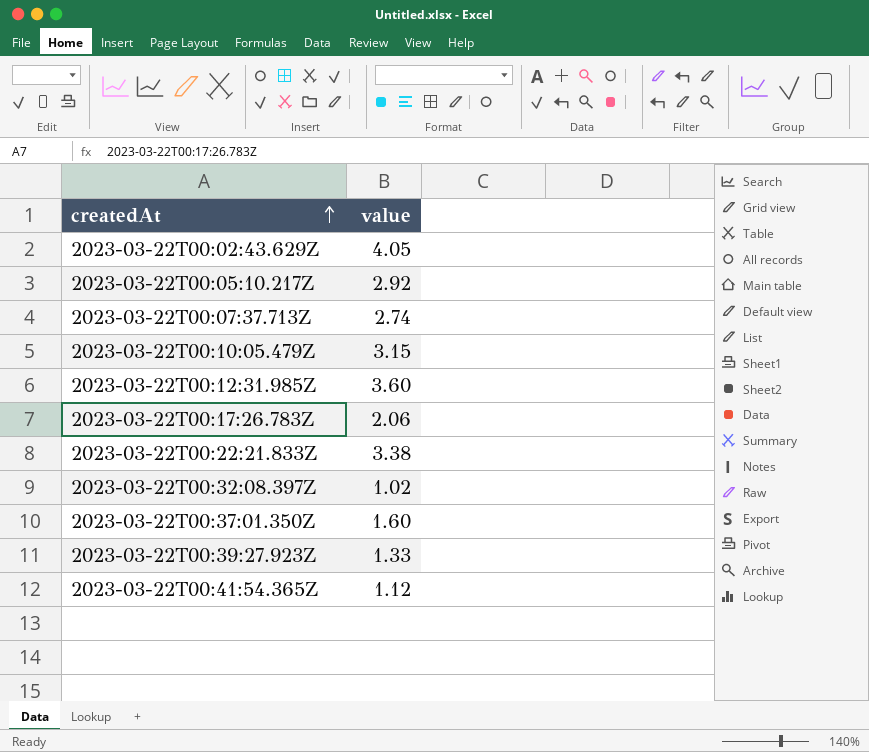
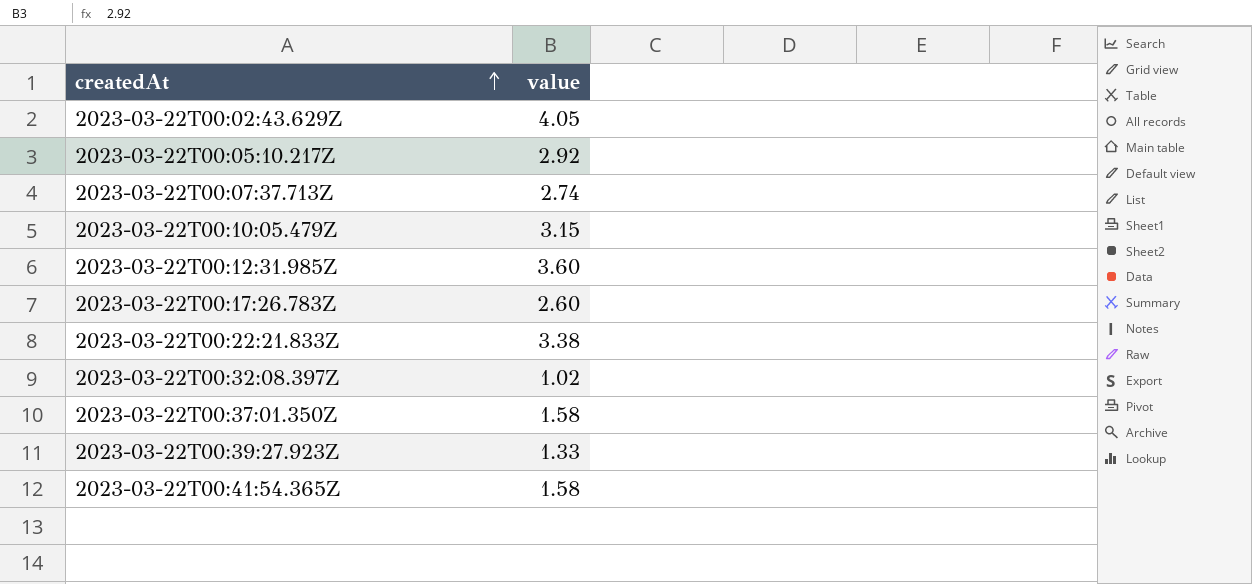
2023-03-22T00:17:26.783Z | value: 2.06 -> 2.60
2023-03-22T00:37:01.350Z | value: 1.60 -> 1.58
2023-03-22T00:41:54.365Z | value: 1.12 -> 1.58

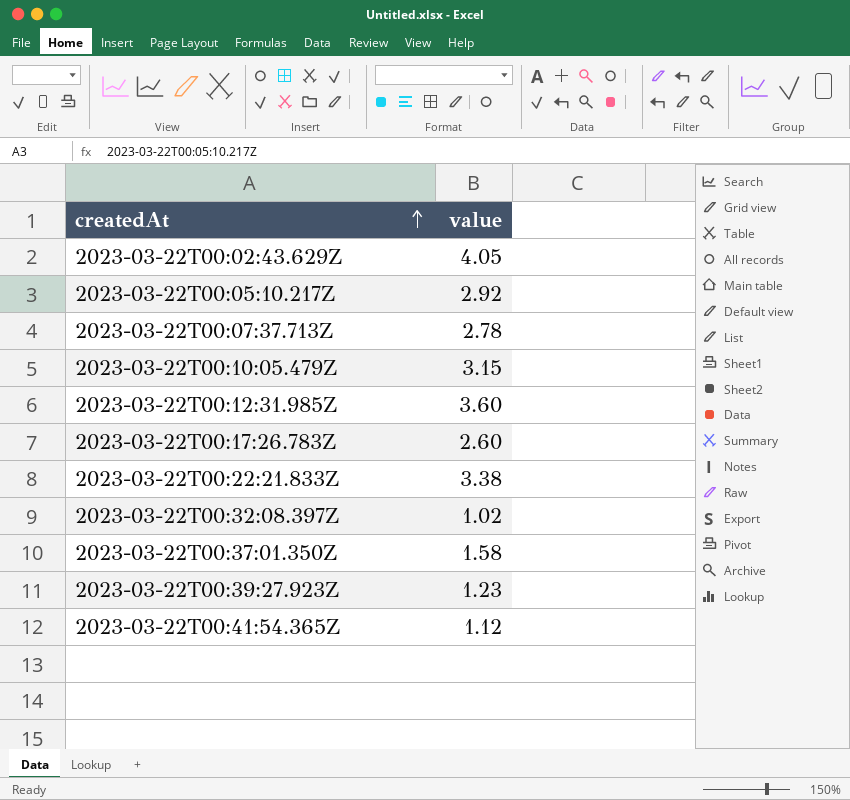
2023-03-22T00:07:37.713Z | value: 2.74 -> 2.78
2023-03-22T00:39:27.923Z | value: 1.33 -> 1.23
2023-03-22T00:41:54.365Z | value: 1.58 -> 1.12

